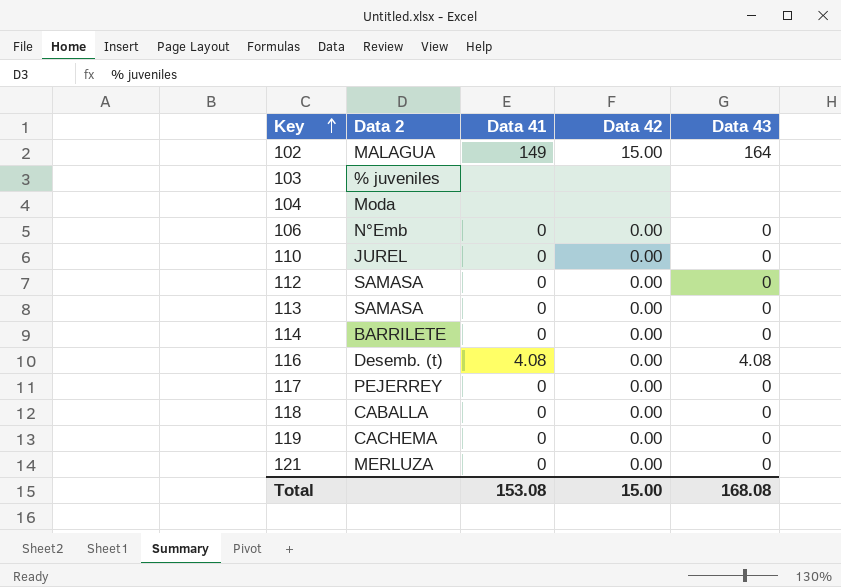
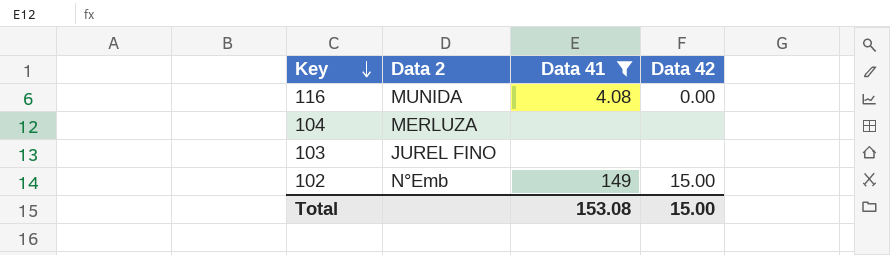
filter: none -> Data 41 != 0
row order: Key ascending -> Key descending
column Data 43 | position: 5 -> none
116 | Data 2: Desemb. (t) -> MUNIDA
104 | Data 2: Moda -> MERLUZA
103 | Data 2: % juveniles -> JUREL FINO
102 | Data 2: MALAGUA -> N°Emb

